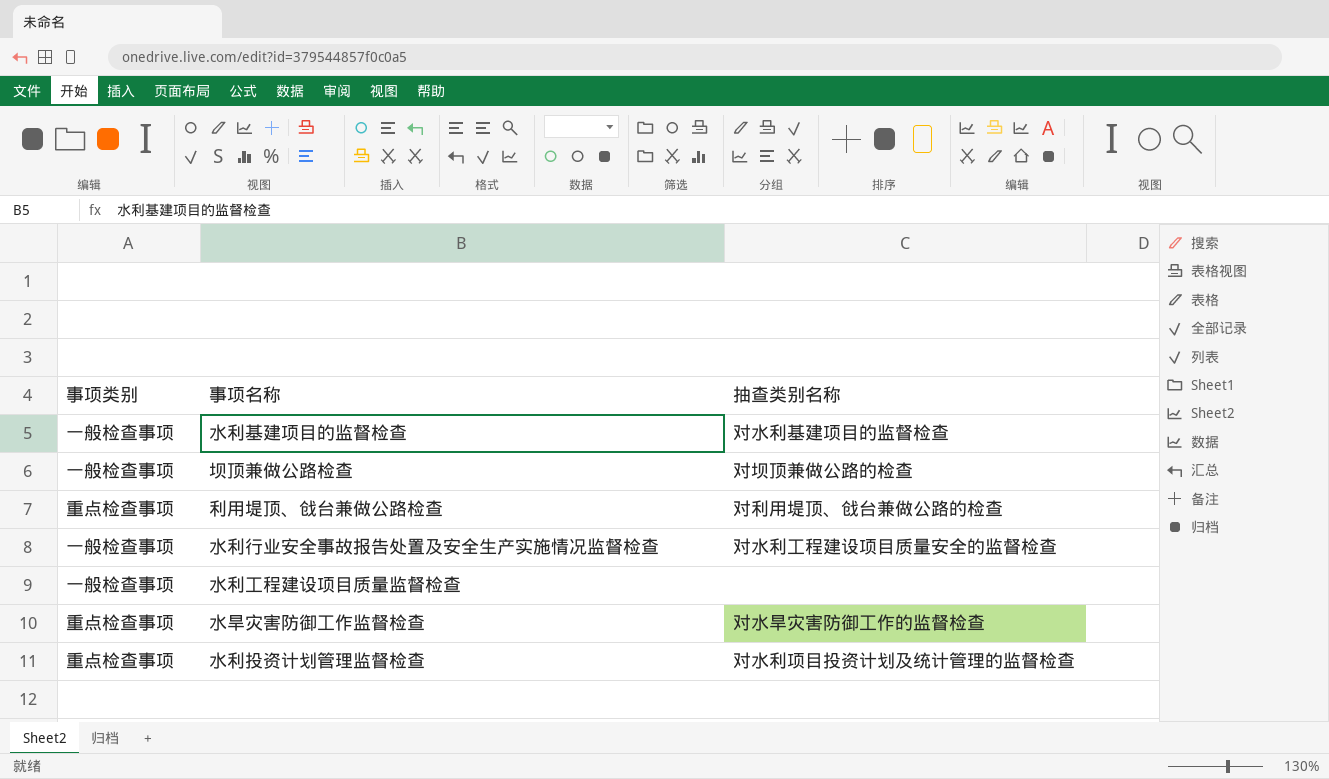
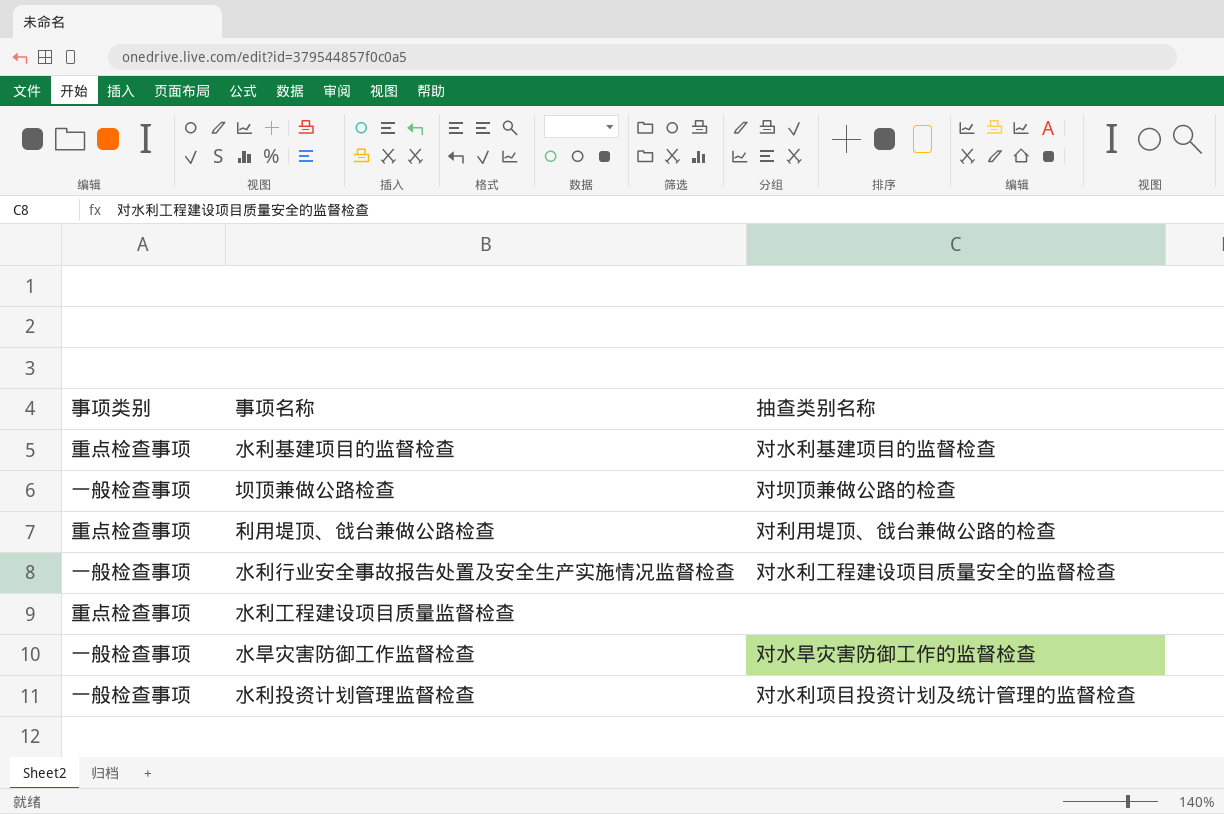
水利基建项目的监督检查 | 事项类别: 一般检查事项 -> 重点检查事项
水利工程建设项目质量监督检查 | 事项类别: 一般检查事项 -> 重点检查事项
水旱灾害防御工作监督检查 | 事项类别: 重点检查事项 -> 一般检查事项
水利投资计划管理监督检查 | 事项类别: 重点检查事项 -> 一般检查事项

